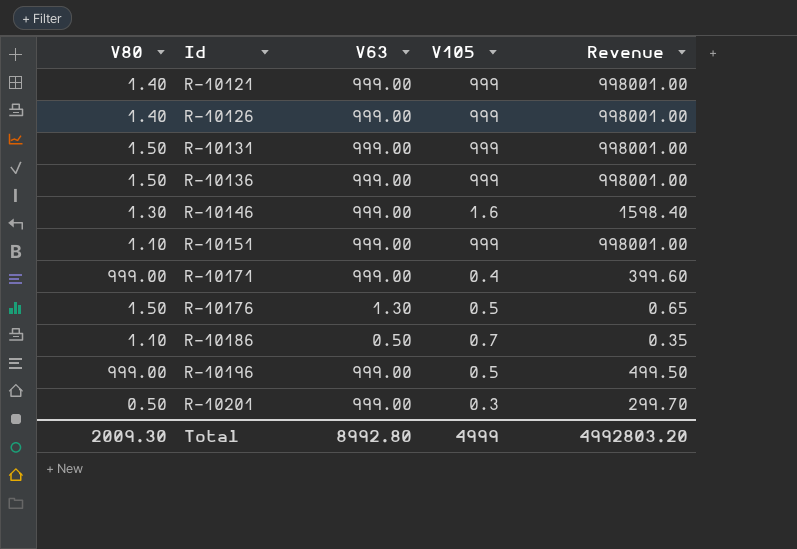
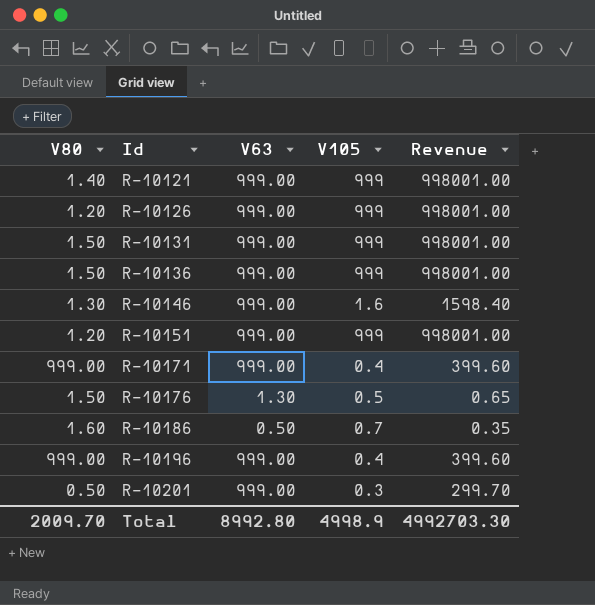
R-10126 | V80: 1.40 -> 1.20
R-10151 | V80: 1.10 -> 1.20
R-10186 | V80: 1.10 -> 1.60
R-10196 | V105: 0.5 -> 0.4
R-10196 | Revenue: 499.50 -> 399.60
Total | V80: 2009.30 -> 2009.70
Total | V105: 4999 -> 4998.9
Total | Revenue: 4992803.20 -> 4992703.30

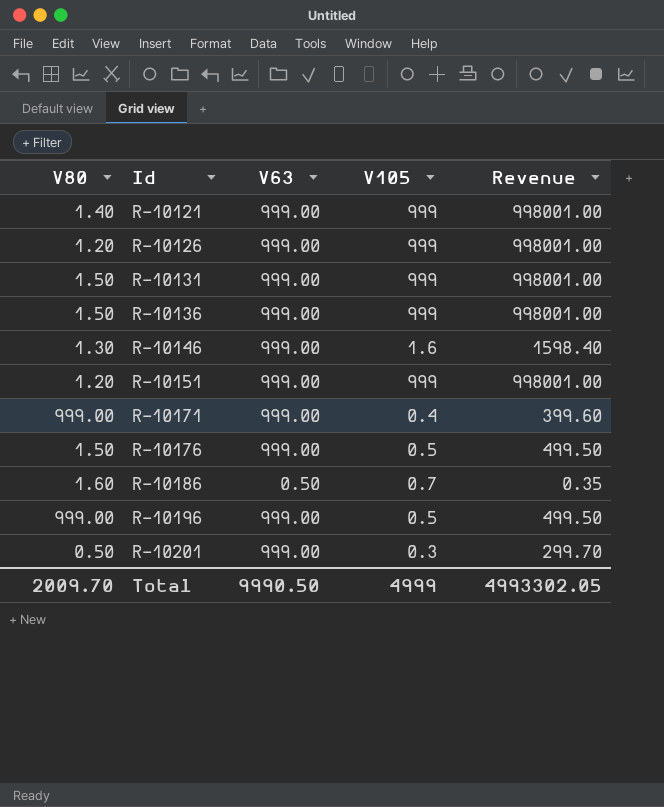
R-10176 | V63: 1.30 -> 999.00
R-10176 | Revenue: 0.65 -> 499.50
R-10196 | V105: 0.4 -> 0.5
R-10196 | Revenue: 399.60 -> 499.50
Total | V63: 8992.80 -> 9990.50
Total | V105: 4998.9 -> 4999
Total | Revenue: 4992703.30 -> 4993302.05

